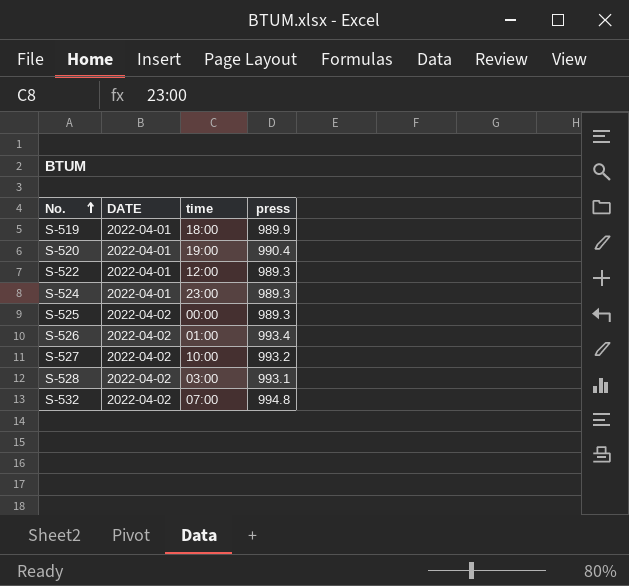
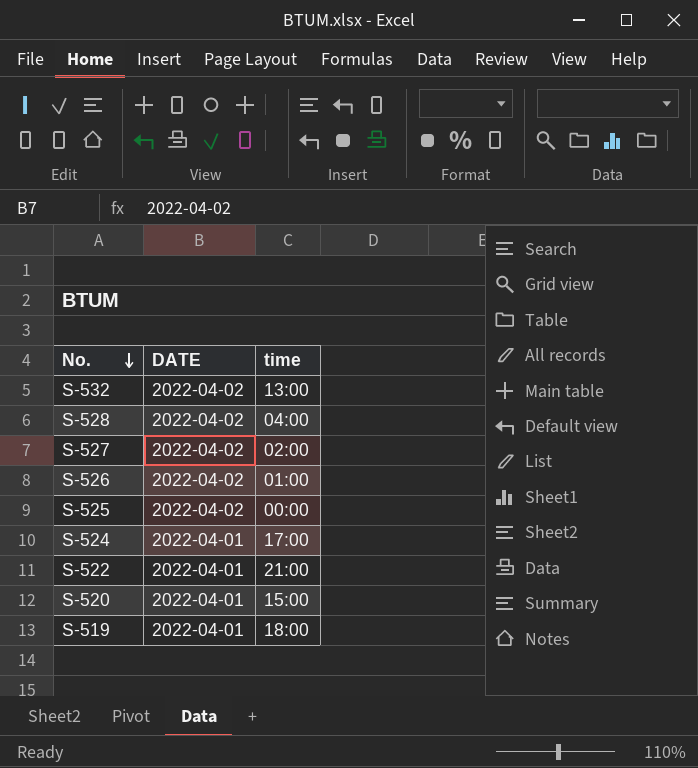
row order: No. ascending -> No. descending
column press | position: 4 -> none
S-532 | time: 07:00 -> 13:00
S-528 | time: 03:00 -> 04:00
S-527 | time: 10:00 -> 02:00
S-524 | time: 23:00 -> 17:00
S-522 | time: 12:00 -> 21:00
S-520 | time: 19:00 -> 15:00

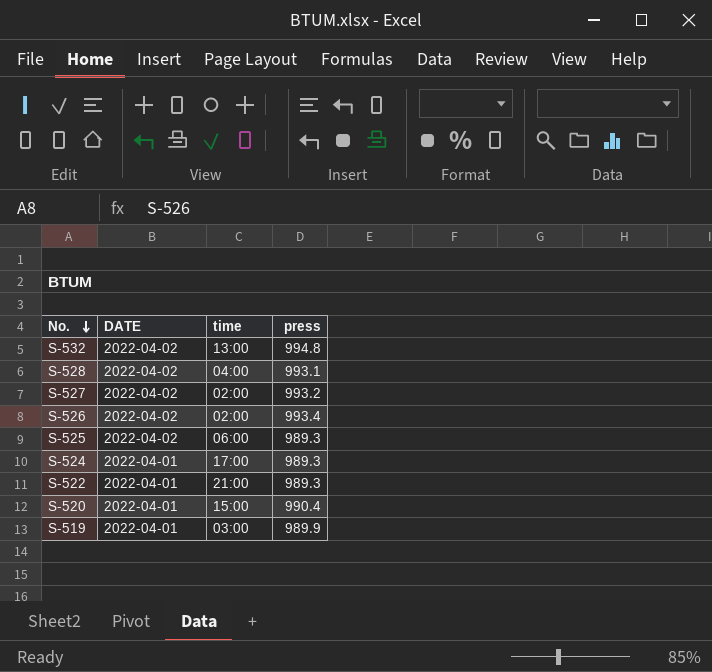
column press | position: none -> 4
S-526 | time: 01:00 -> 02:00
S-525 | time: 00:00 -> 06:00
S-519 | time: 18:00 -> 03:00

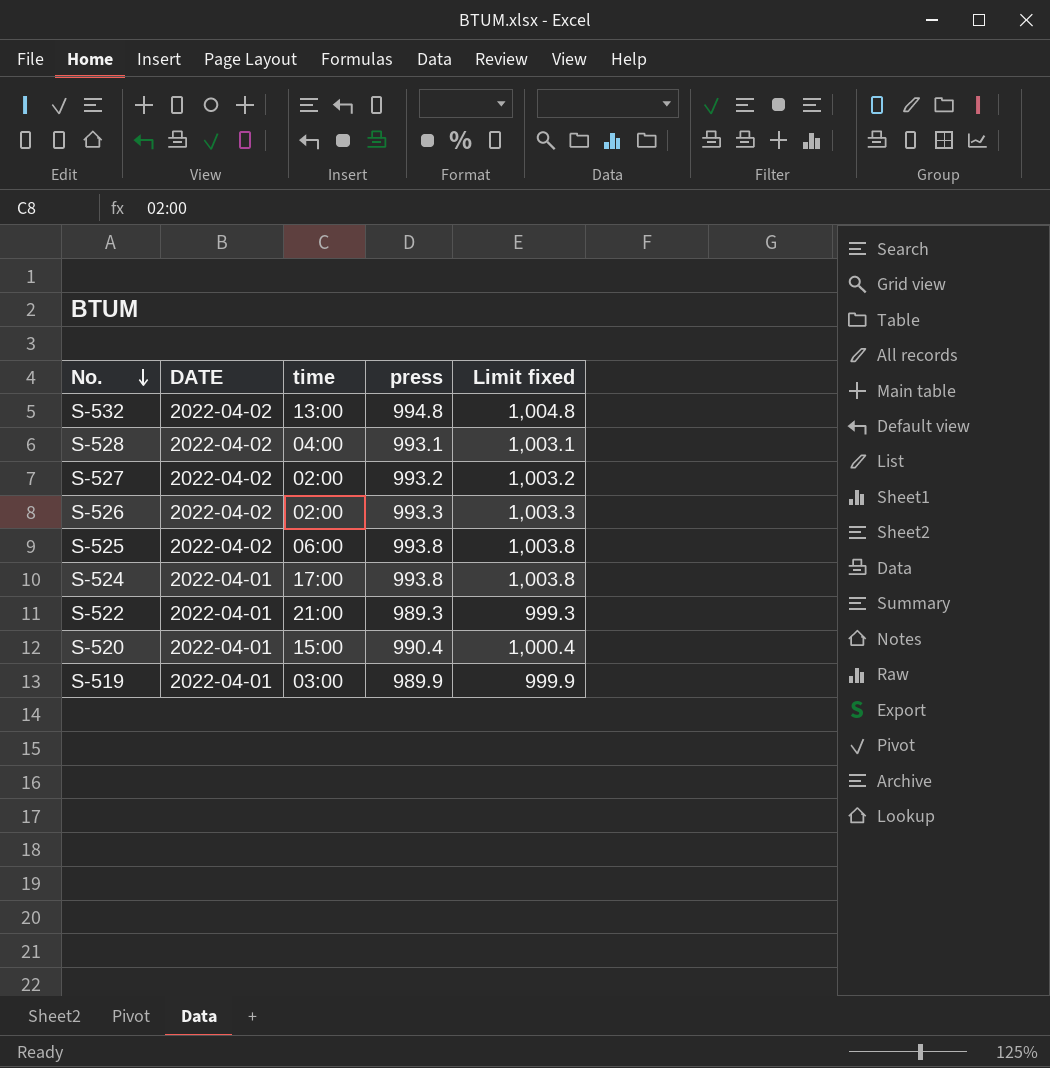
column Limit fixed | formula: none -> [press] + 10
S-526 | press: 993.4 -> 993.3
S-525 | press: 989.3 -> 993.8
S-524 | press: 989.3 -> 993.8

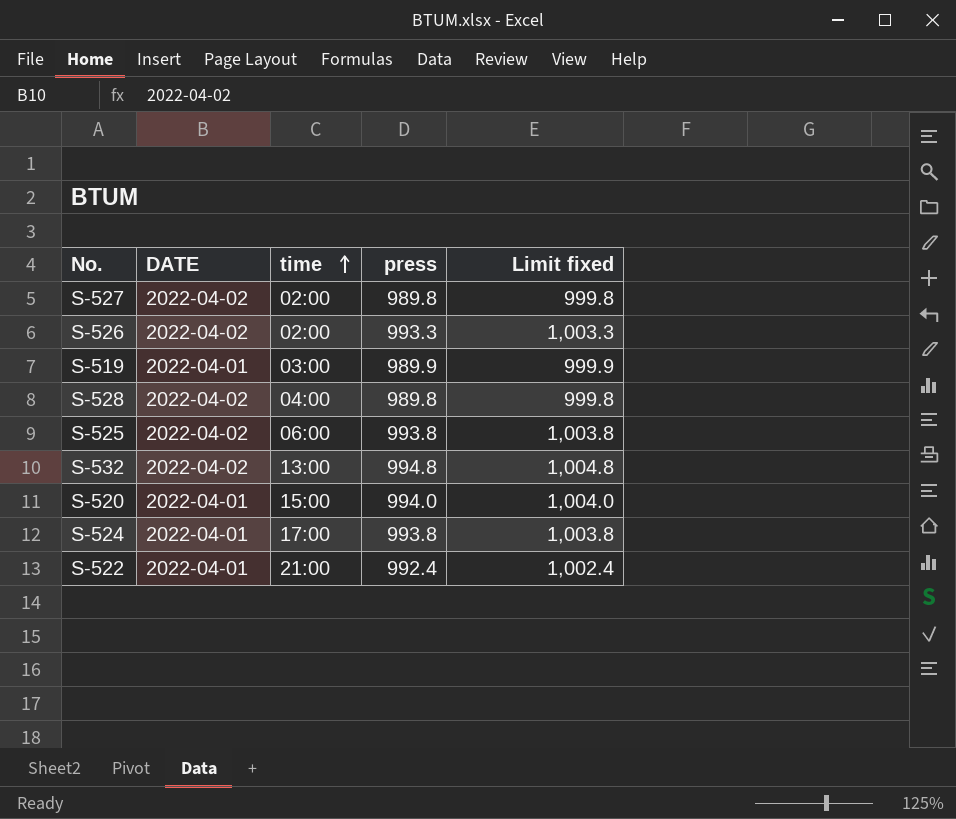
row order: No. descending -> time ascending
S-527 | press: 993.2 -> 989.8
S-527 | Limit fixed: 1,003.2 -> 999.8
S-528 | press: 993.1 -> 989.8
S-528 | Limit fixed: 1,003.1 -> 999.8
S-520 | press: 990.4 -> 994.0
S-520 | Limit fixed: 1,000.4 -> 1,004.0
S-522 | press: 989.3 -> 992.4
S-522 | Limit fixed: 999.3 -> 1,002.4

